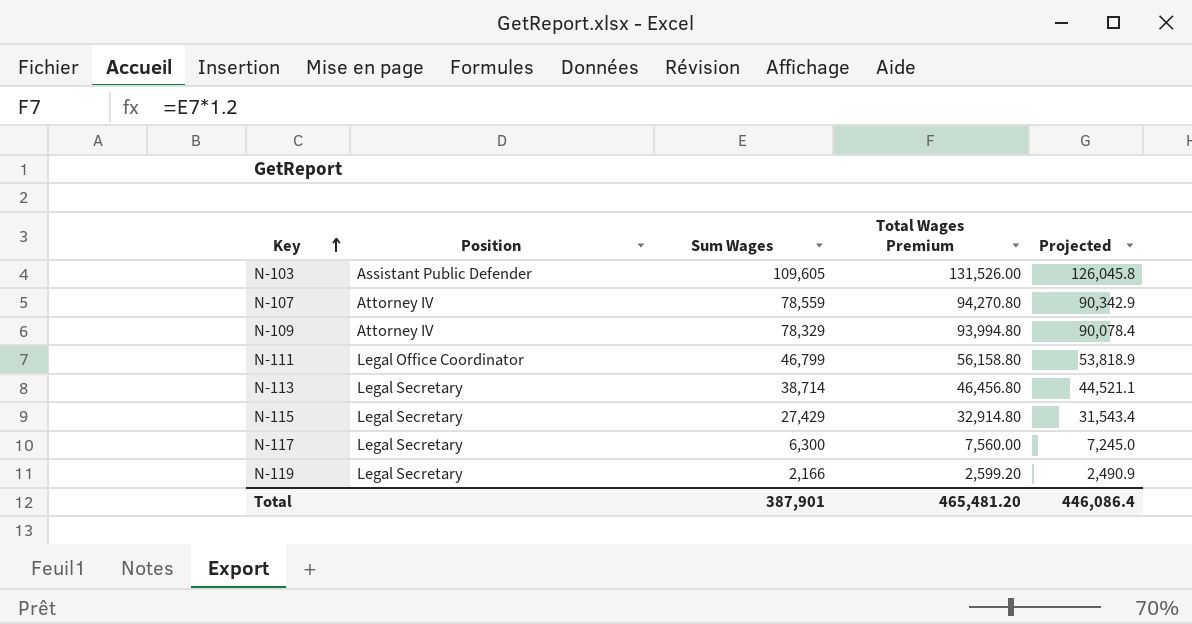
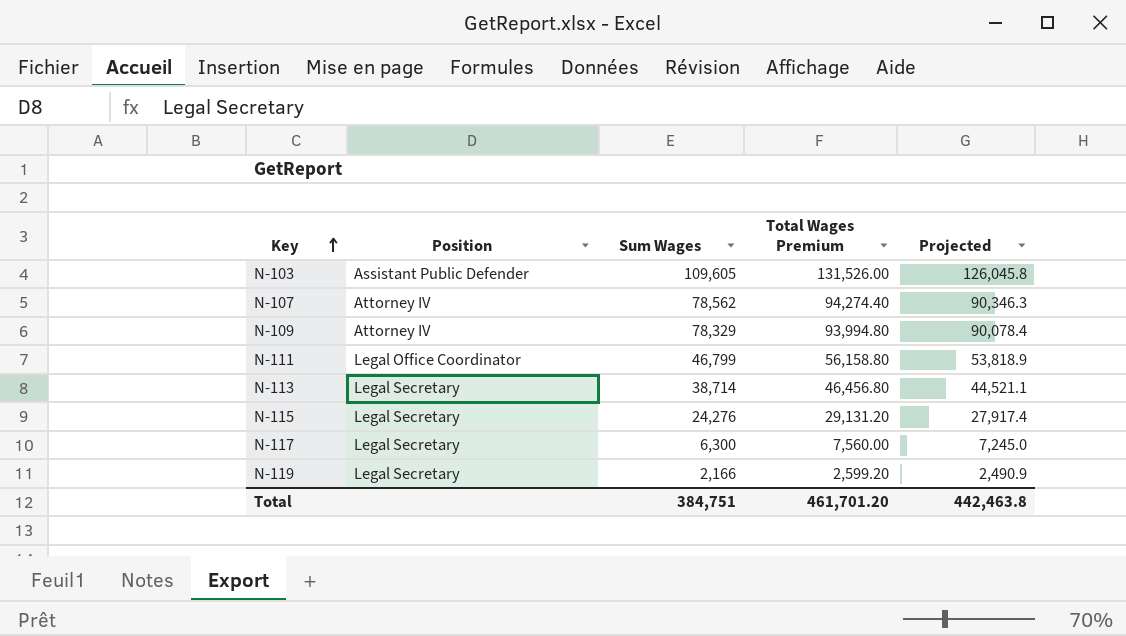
N-107 | Sum Wages: 78,559 -> 78,562
N-107 | Total Wages Premium: 94,270.80 -> 94,274.40
N-107 | Projected: 90,342.9 -> 90,346.3
N-115 | Sum Wages: 27,429 -> 24,276
N-115 | Total Wages Premium: 32,914.80 -> 29,131.20
N-115 | Projected: 31,543.4 -> 27,917.4
Total | Sum Wages: 387,901 -> 384,751
Total | Total Wages Premium: 465,481.20 -> 461,701.20
Total | Projected: 446,086.4 -> 442,463.8

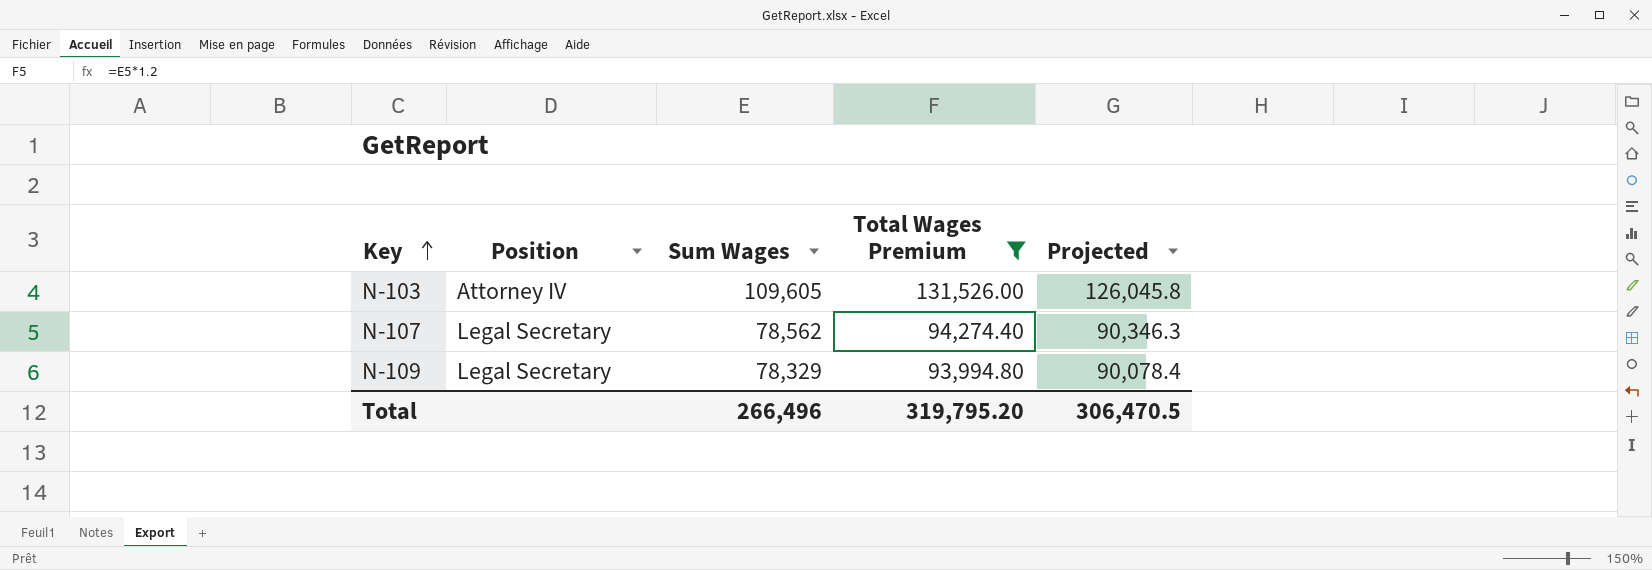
filter: none -> Total Wages Premium >= 93,994.80
N-103 | Position: Assistant Public Defender -> Attorney IV
N-107 | Position: Attorney IV -> Legal Secretary
N-109 | Position: Attorney IV -> Legal Secretary
Total | Sum Wages: 384,751 -> 266,496
Total | Total Wages Premium: 461,701.20 -> 319,795.20
Total | Projected: 442,463.8 -> 306,470.5

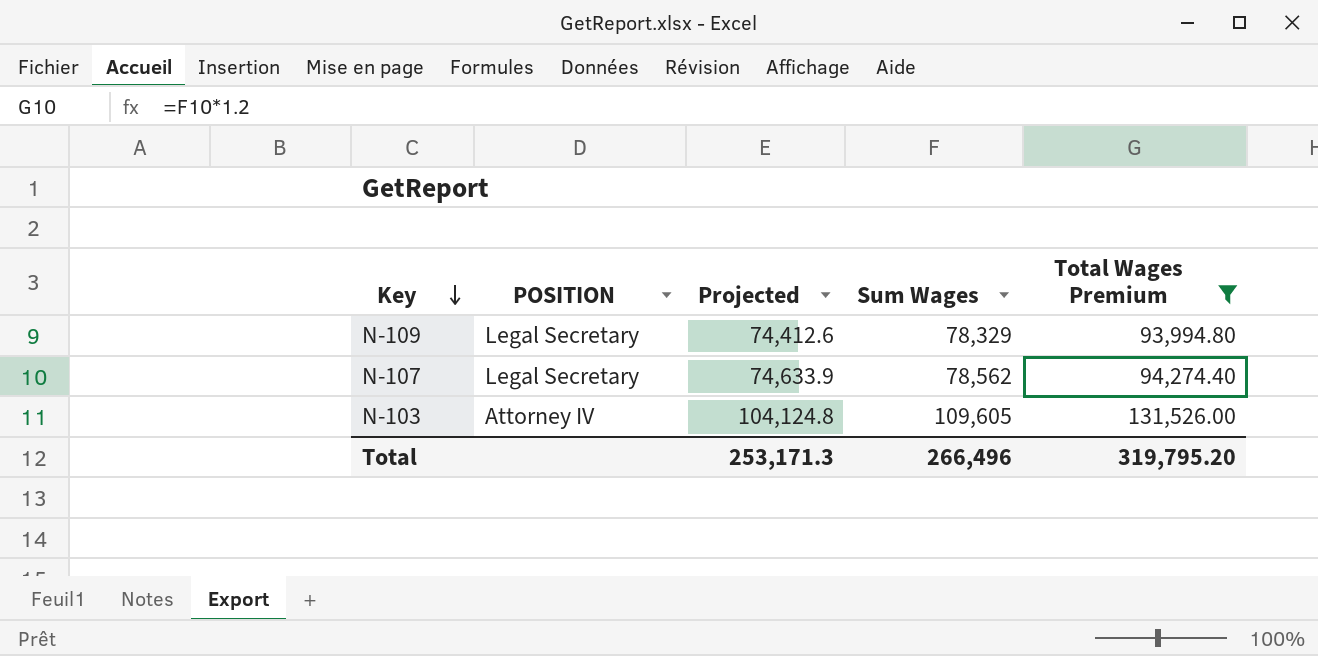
row order: Key ascending -> Key descending
column name: Position -> POSITION
column Projected | formula: [Sum Wages] * 1.15 -> [Sum Wages] * 0.95
column Projected | position: 5 -> 3
Total | Projected: 306,470.5 -> 253,171.3

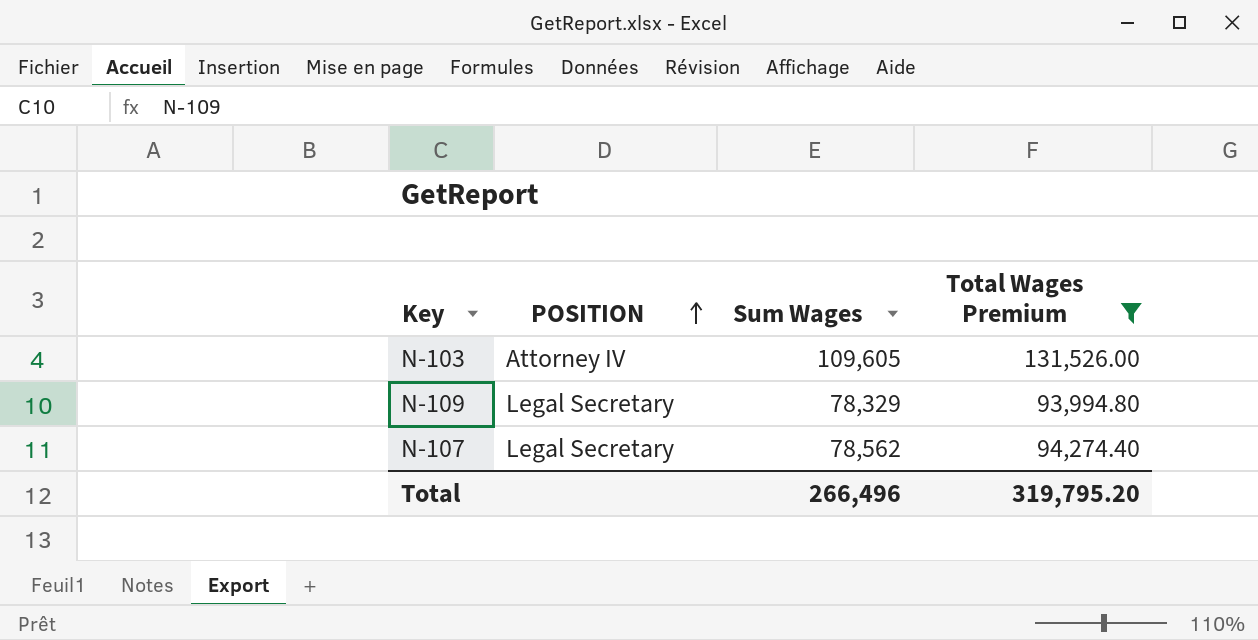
row order: Key descending -> POSITION ascending
column Projected | formula: [Sum Wages] * 0.95 -> none

